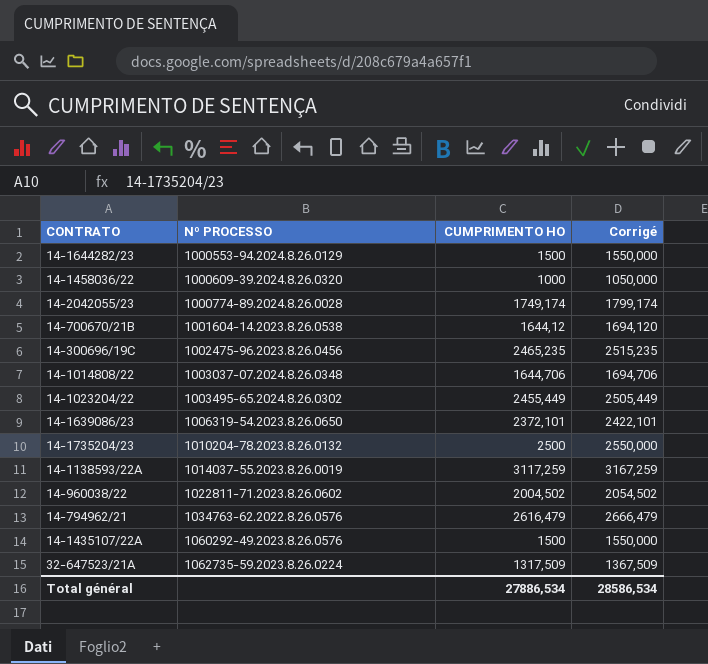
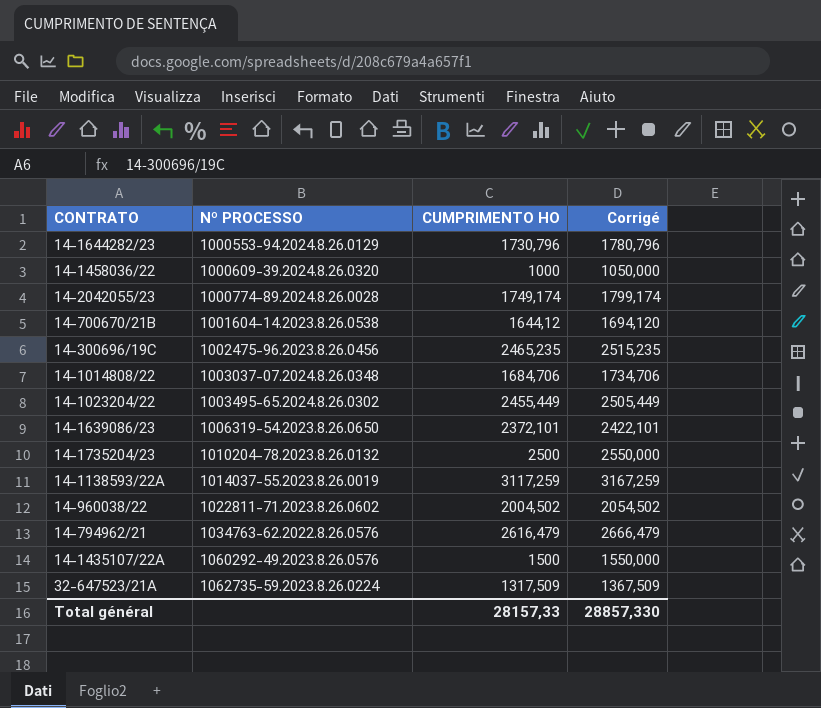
14-1644282/23 | CUMPRIMENTO HO: 1500 -> 1730,796
14-1644282/23 | Corrigé: 1550,000 -> 1780,796
14-1014808/22 | CUMPRIMENTO HO: 1644,706 -> 1684,706
14-1014808/22 | Corrigé: 1694,706 -> 1734,706
Total général | CUMPRIMENTO HO: 27886,534 -> 28157,33
Total général | Corrigé: 28586,534 -> 28857,330

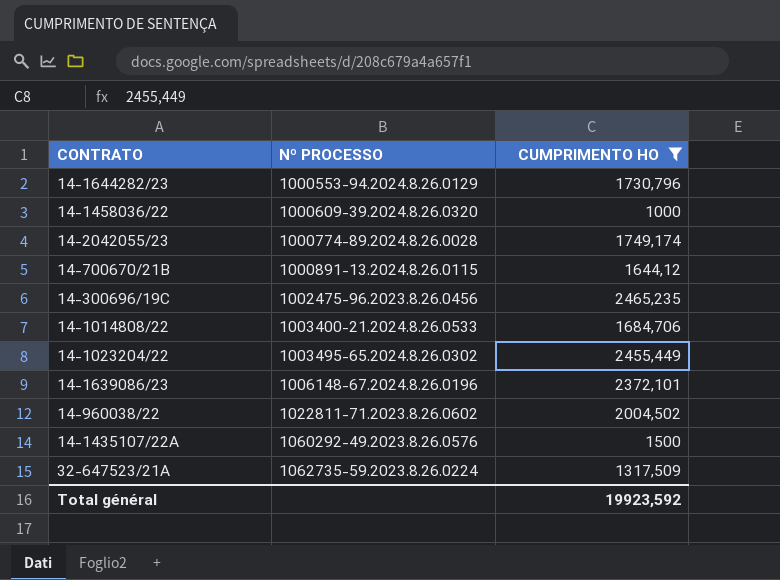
filter: none -> CUMPRIMENTO HO <= 2465,235
column Corrigé | formula: [CUMPRIMENTO HO] + 50 -> none
14-700670/21B | Nº PROCESSO: 1001604-14.2023.8.26.0538 -> 1000891-13.2024.8.26.0115
14-1014808/22 | Nº PROCESSO: 1003037-07.2024.8.26.0348 -> 1003400-21.2024.8.26.0533
14-1639086/23 | Nº PROCESSO: 1006319-54.2023.8.26.0650 -> 1006148-67.2024.8.26.0196
Total général | CUMPRIMENTO HO: 28157,33 -> 19923,592

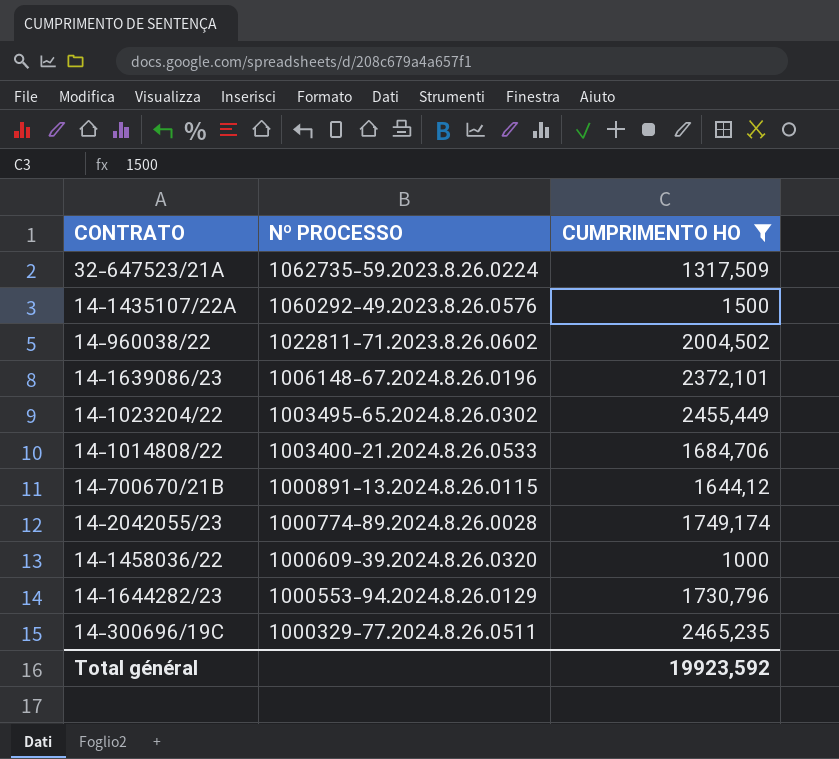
row order: Nº PROCESSO ascending -> Nº PROCESSO descending
14-300696/19C | Nº PROCESSO: 1002475-96.2023.8.26.0456 -> 1000329-77.2024.8.26.0511

